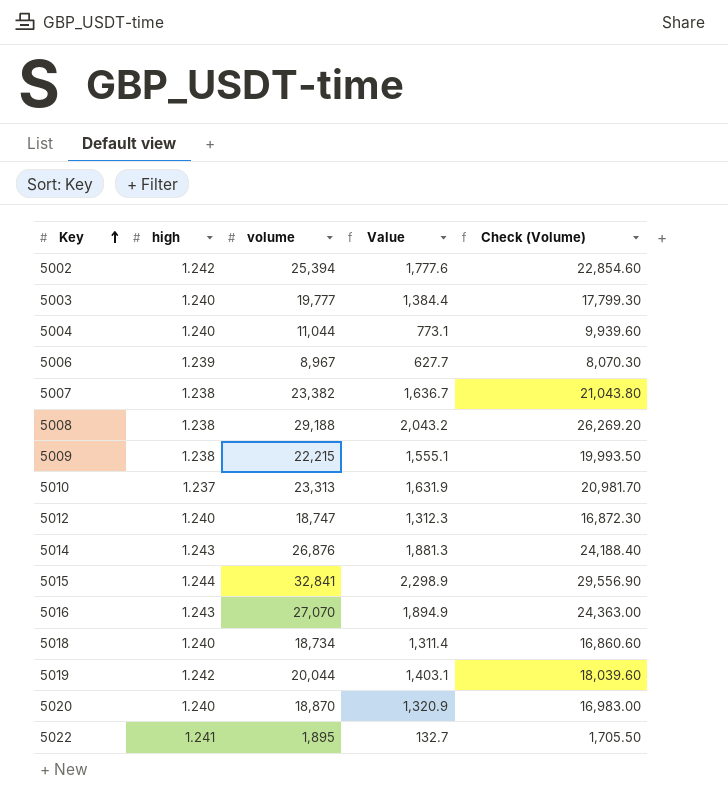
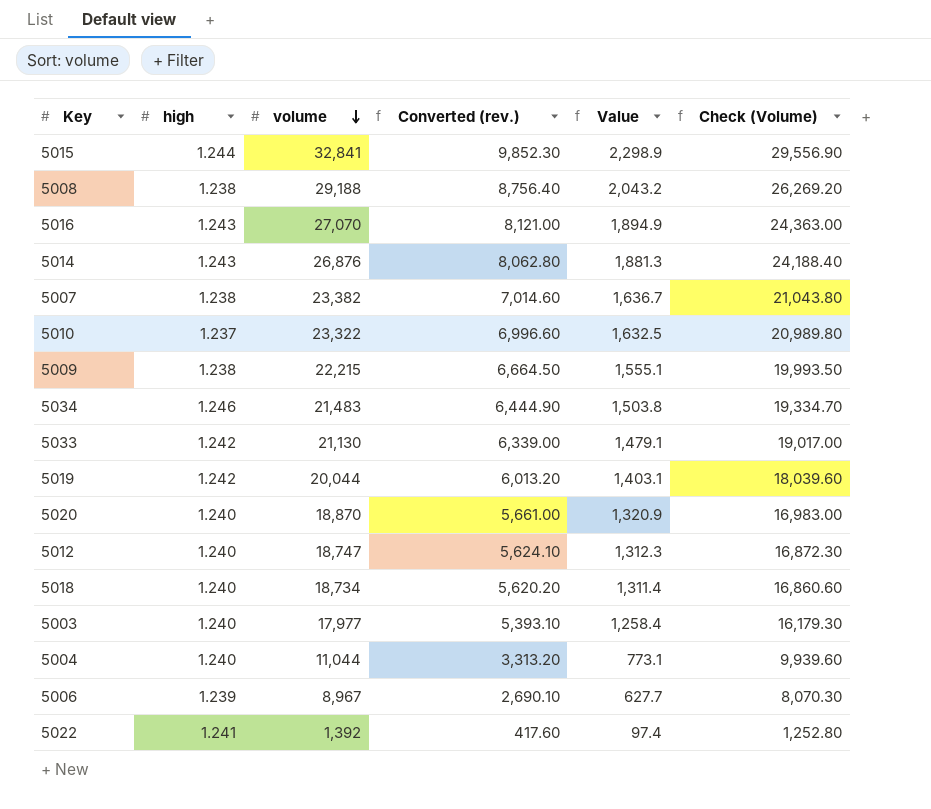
row order: Key ascending -> volume descending
column Converted (rev.) | formula: none -> [volume] * 0.3
row 5002: 1.242 | 25,394 | 1,777.6 | 22,854.60 -> none
5010 | volume: 23,313 -> 23,322
5010 | Value: 1,631.9 -> 1,632.5
5010 | Check (Volume): 20,981.70 -> 20,989.80
row 5034: none -> 1.246 | 21,483 | 6,444.90 | 1,503.8 | 19,334.70
row 5033: none -> 1.242 | 21,130 | 6,339.00 | 1,479.1 | 19,017.00
5003 | volume: 19,777 -> 17,977
5003 | Value: 1,384.4 -> 1,258.4
5003 | Check (Volume): 17,799.30 -> 16,179.30
5022 | volume: 1,895 -> 1,392
5022 | Value: 132.7 -> 97.4
5022 | Check (Volume): 1,705.50 -> 1,252.80

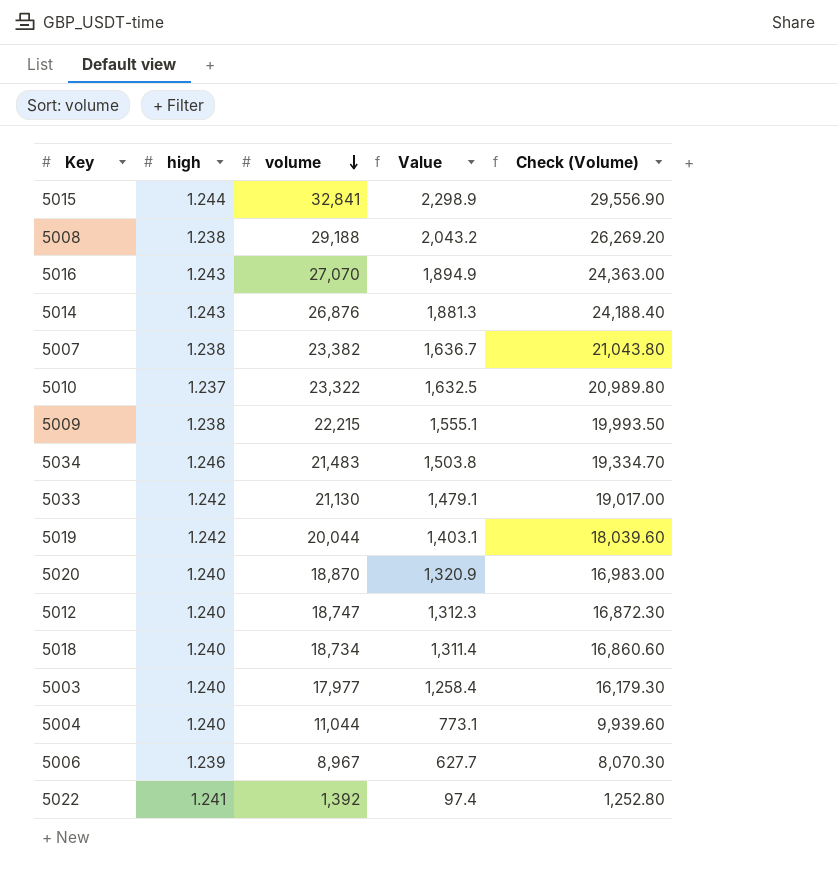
column Converted (rev.) | formula: [volume] * 0.3 -> none

